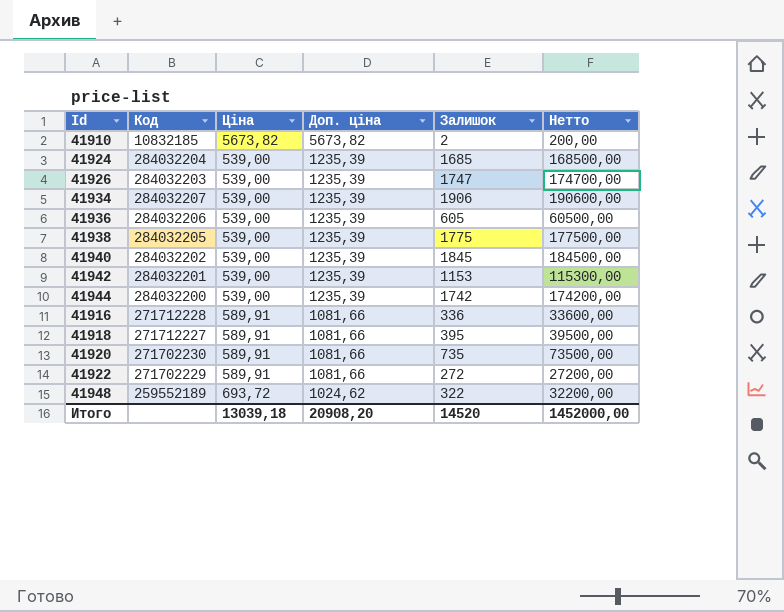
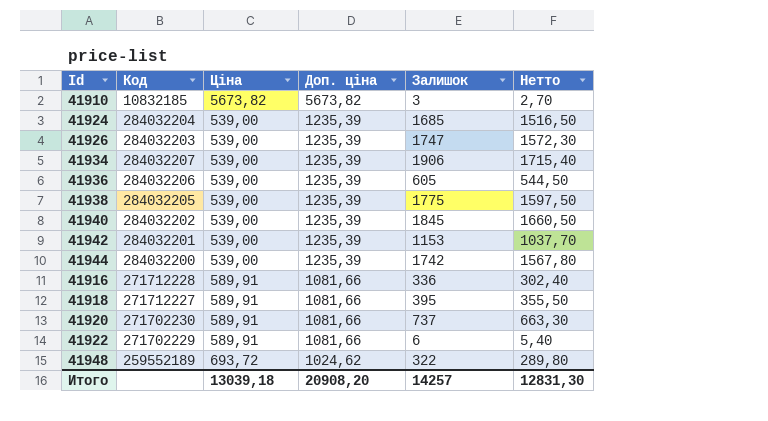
column Нетто | formula: [Залишок] * 100 -> [Залишок] * 0,9
41910 | Залишок: 2 -> 3
41920 | Залишок: 735 -> 737
41922 | Залишок: 272 -> 6
Итого | Залишок: 14520 -> 14257
Итого | Нетто: 1452000,00 -> 12831,30

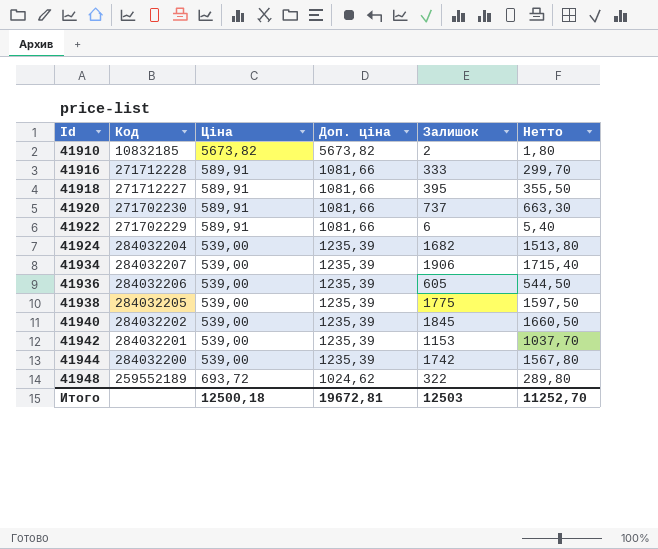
row order: Доп. ціна descending -> Id ascending
row 41926: 284032203 | 539,00 | 1235,39 | 1747 | 1572,30 -> none
41910 | Залишок: 3 -> 2
41910 | Нетто: 2,70 -> 1,80
41916 | Залишок: 336 -> 333
41916 | Нетто: 302,40 -> 299,70
41924 | Залишок: 1685 -> 1682
41924 | Нетто: 1516,50 -> 1513,80
Итого | Ціна: 13039,18 -> 12500,18
Итого | Доп. ціна: 20908,20 -> 19672,81
Итого | Залишок: 14257 -> 12503
Итого | Нетто: 12831,30 -> 11252,70

